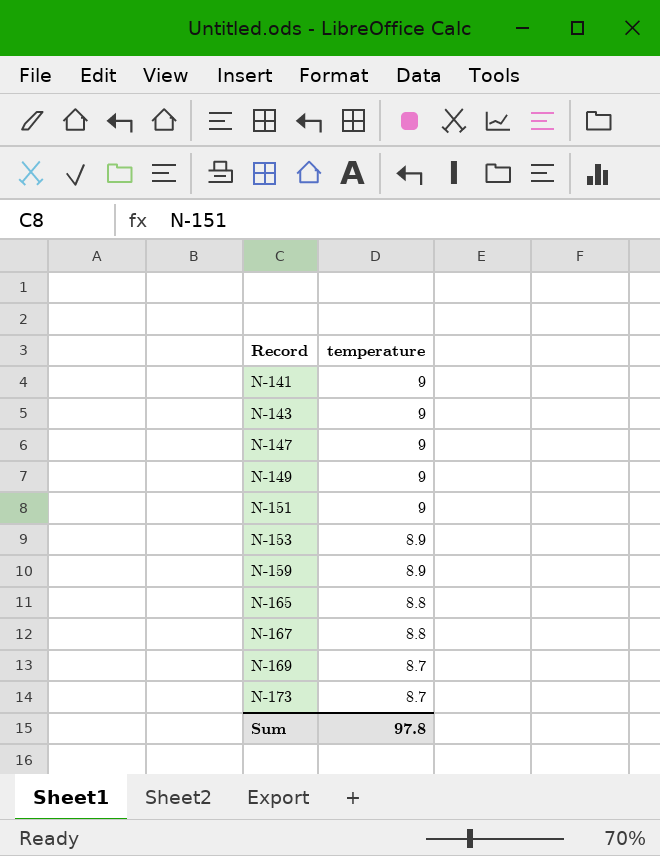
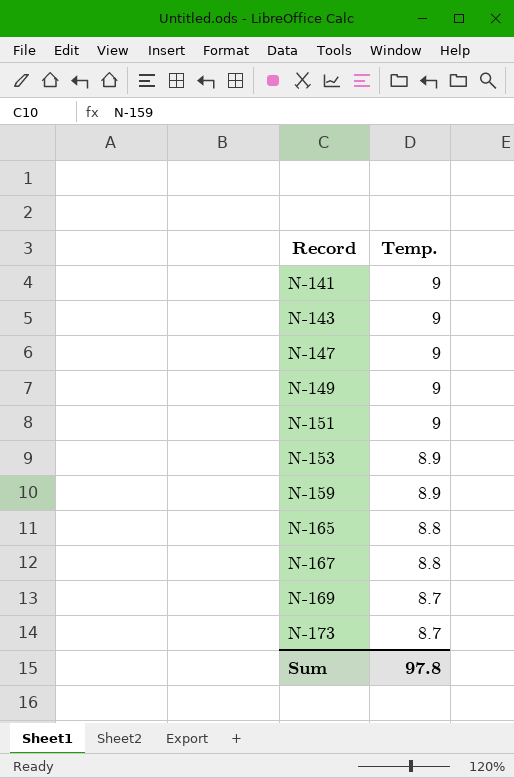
column name: temperature -> Temp.

